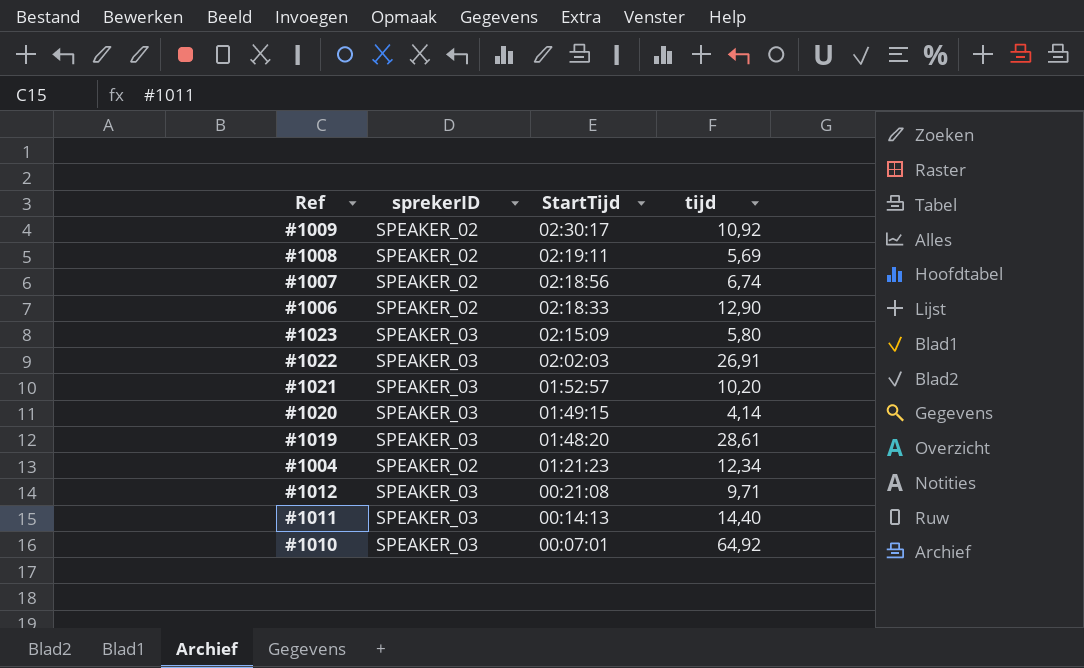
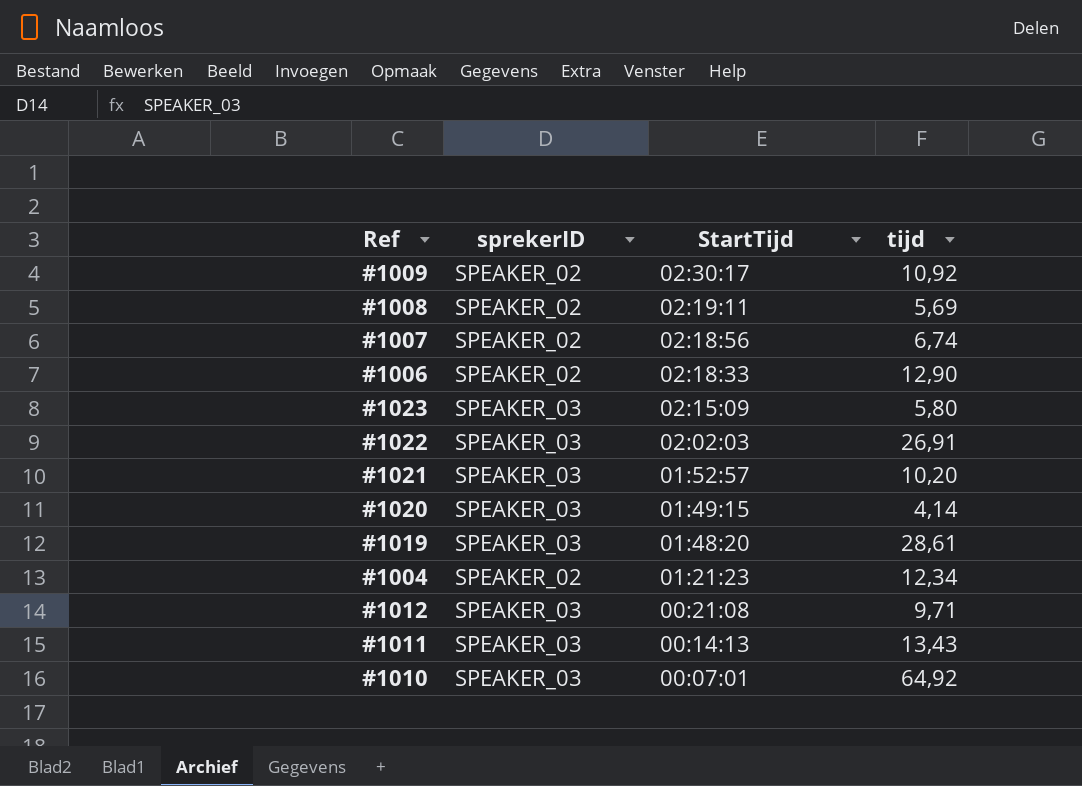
#1011 | tijd: 14,40 -> 13,43

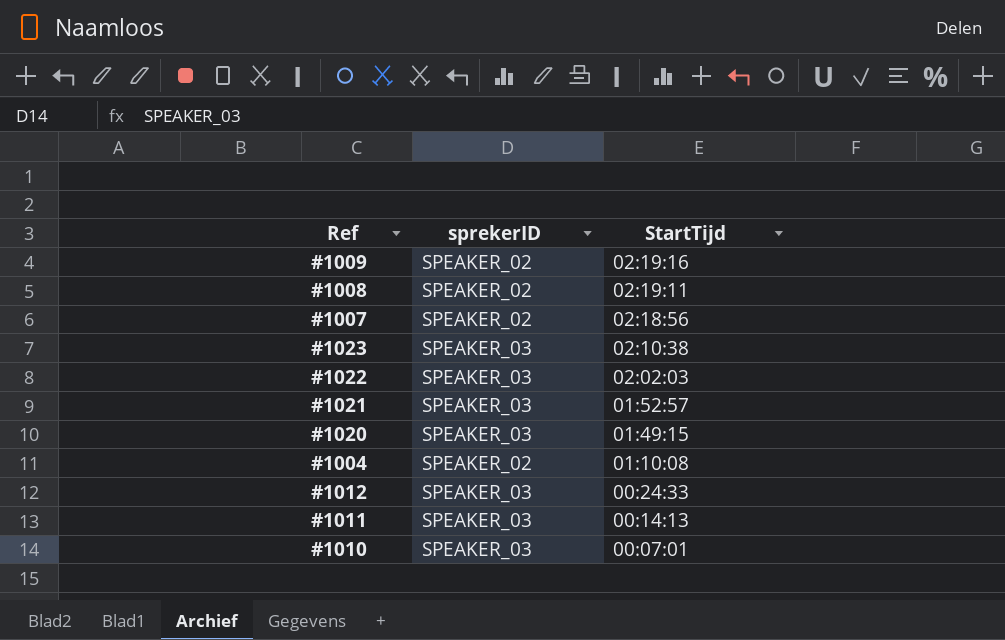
column tijd | position: 4 -> none
row #1006: SPEAKER_02 | 02:18:33 | 12,90 -> none
row #1019: SPEAKER_03 | 01:48:20 | 28,61 -> none
#1009 | StartTijd: 02:30:17 -> 02:19:16
#1023 | StartTijd: 02:15:09 -> 02:10:38
#1004 | StartTijd: 01:21:23 -> 01:10:08
#1012 | StartTijd: 00:21:08 -> 00:24:33

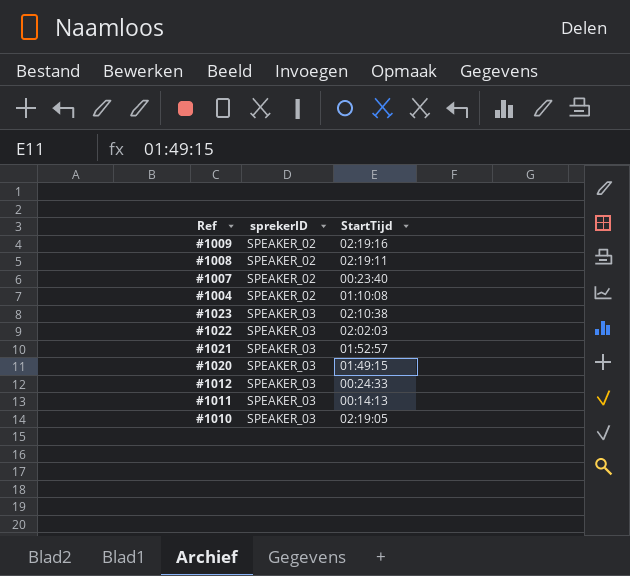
row order: StartTijd descending -> sprekerID ascending
#1007 | StartTijd: 02:18:56 -> 00:23:40
#1010 | StartTijd: 00:07:01 -> 02:19:05

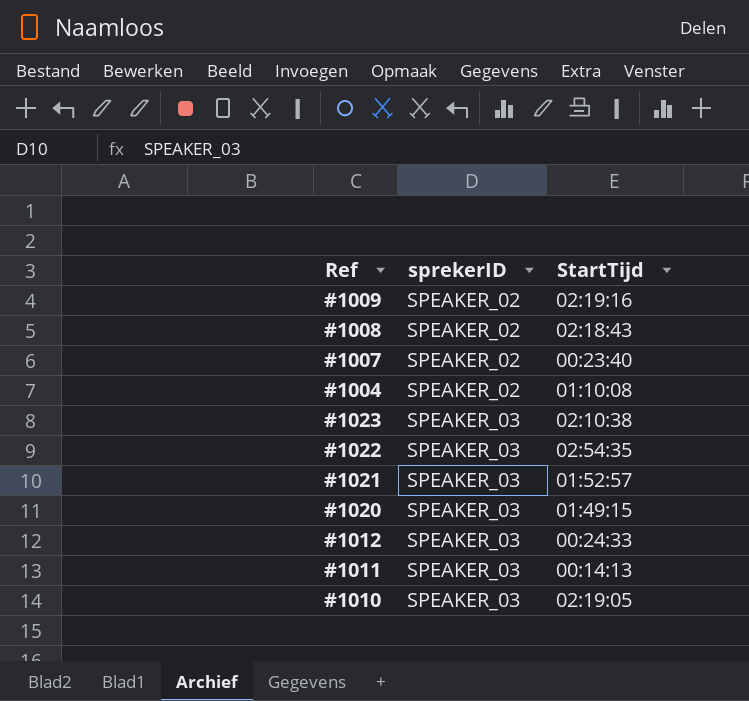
#1008 | StartTijd: 02:19:11 -> 02:18:43
#1022 | StartTijd: 02:02:03 -> 02:54:35

